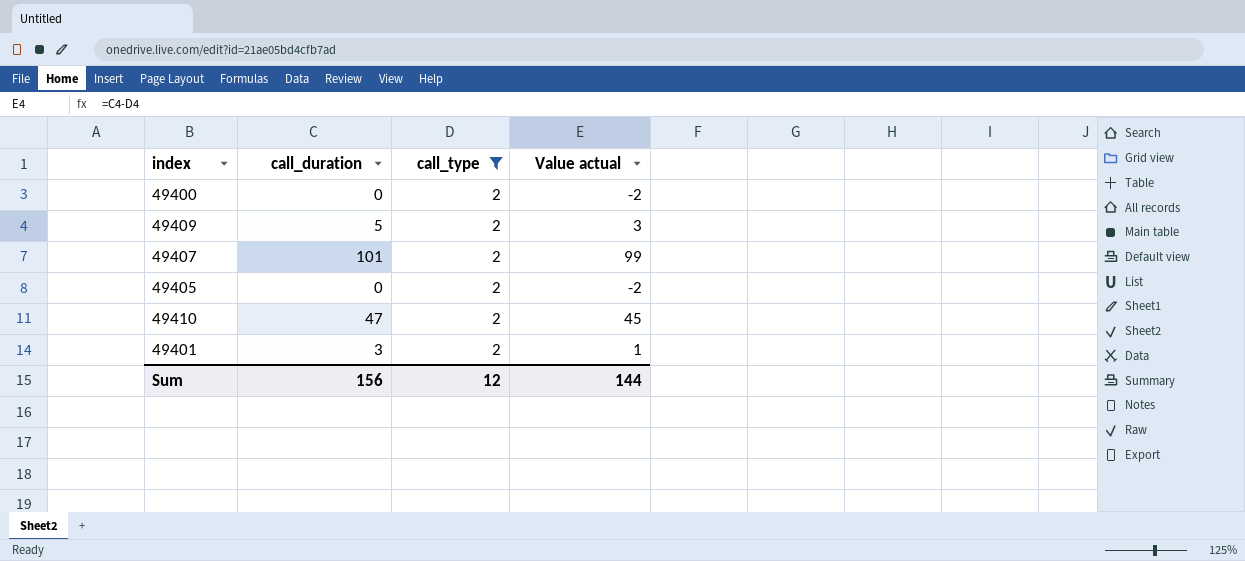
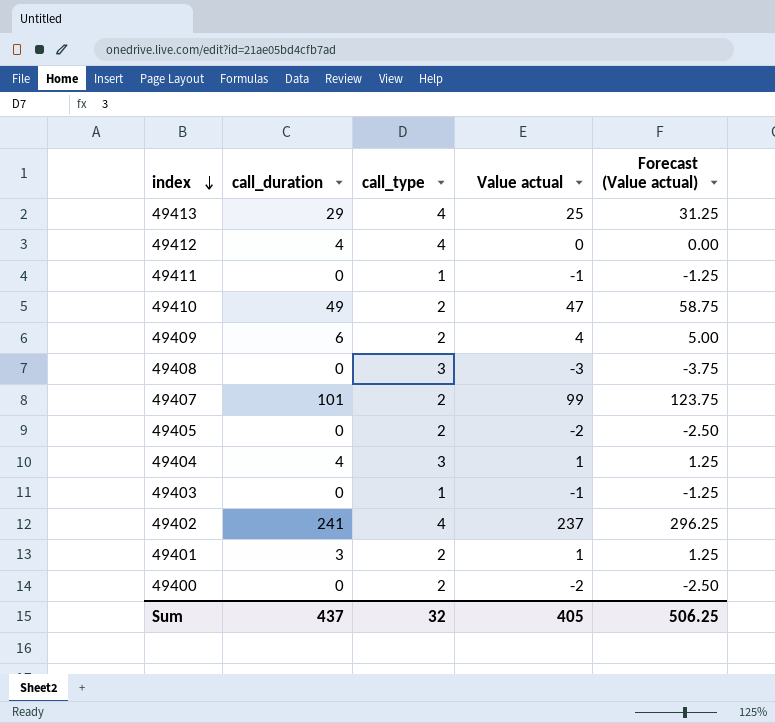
filter: call_type = 2 -> none
row order: none -> index descending
column Forecast (Value actual) | formula: none -> [Value actual] * 1.25
49410 | call_duration: 47 -> 49
49410 | Value actual: 45 -> 47
49409 | call_duration: 5 -> 6
49409 | Value actual: 3 -> 4
Sum | call_duration: 156 -> 437
Sum | call_type: 12 -> 32
Sum | Value actual: 144 -> 405

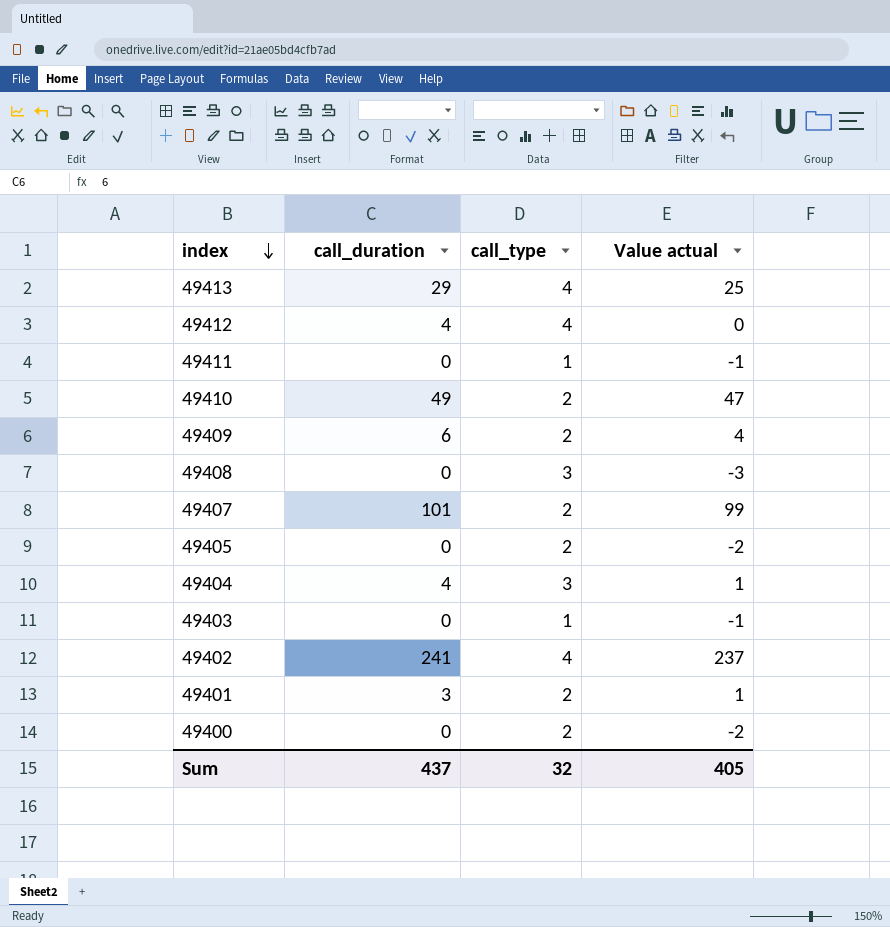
column Forecast (Value actual) | formula: [Value actual] * 1.25 -> none

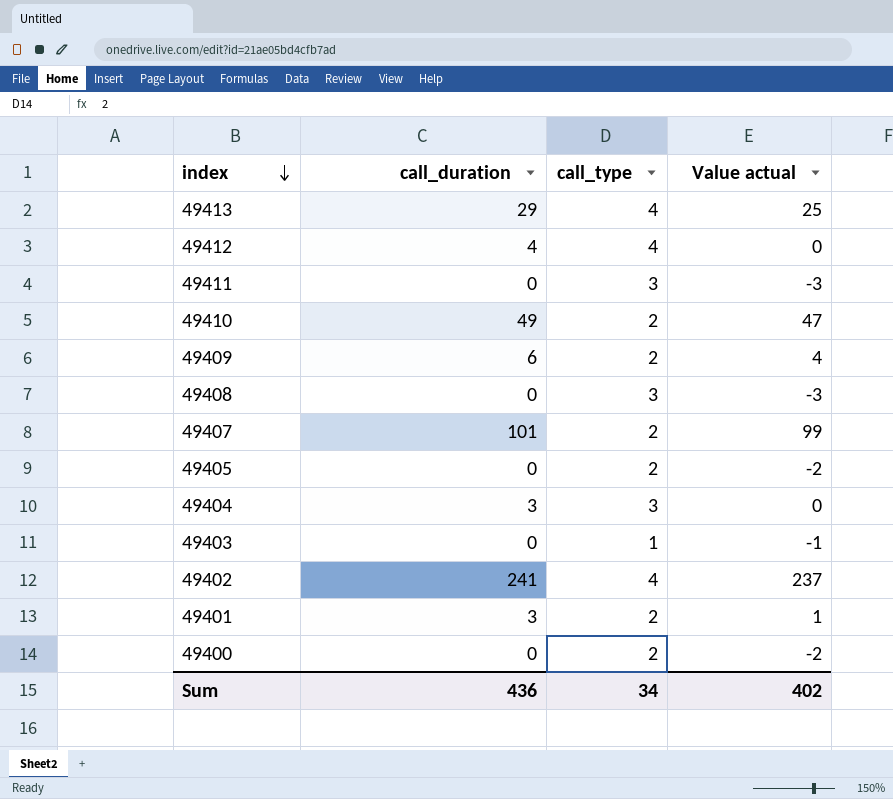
49411 | call_type: 1 -> 3
49411 | Value actual: -1 -> -3
49404 | call_duration: 4 -> 3
49404 | Value actual: 1 -> 0
Sum | call_duration: 437 -> 436
Sum | call_type: 32 -> 34
Sum | Value actual: 405 -> 402

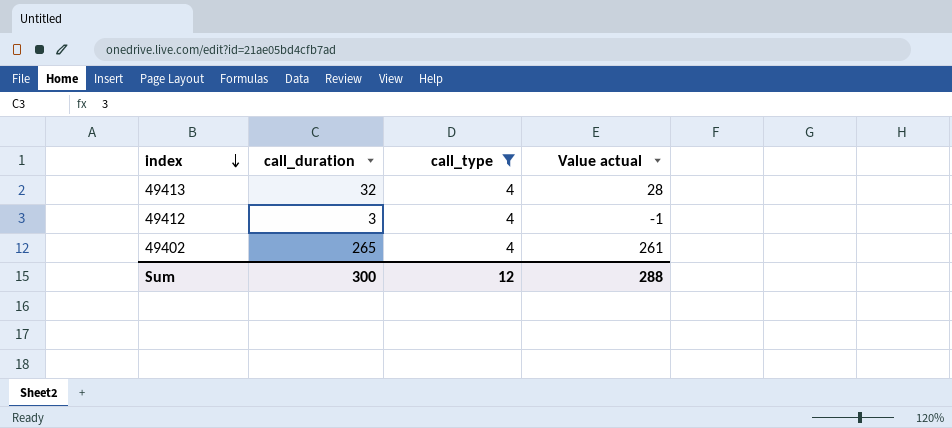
filter: none -> call_type = 4
49413 | call_duration: 29 -> 32
49413 | Value actual: 25 -> 28
49412 | call_duration: 4 -> 3
49412 | Value actual: 0 -> -1
49402 | call_duration: 241 -> 265
49402 | Value actual: 237 -> 261
Sum | call_duration: 436 -> 300
Sum | call_type: 34 -> 12
Sum | Value actual: 402 -> 288

